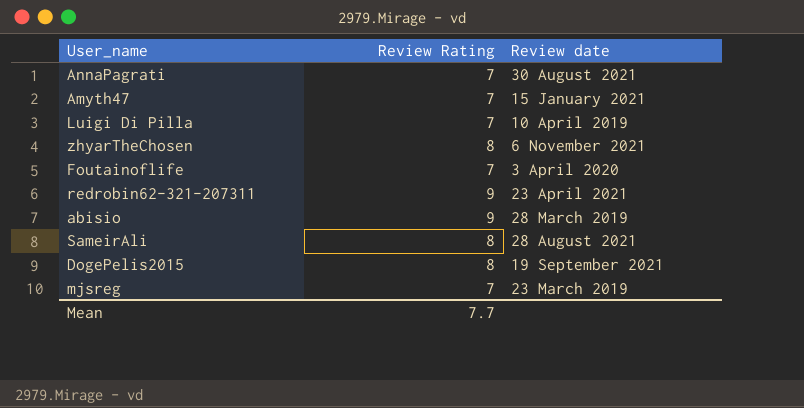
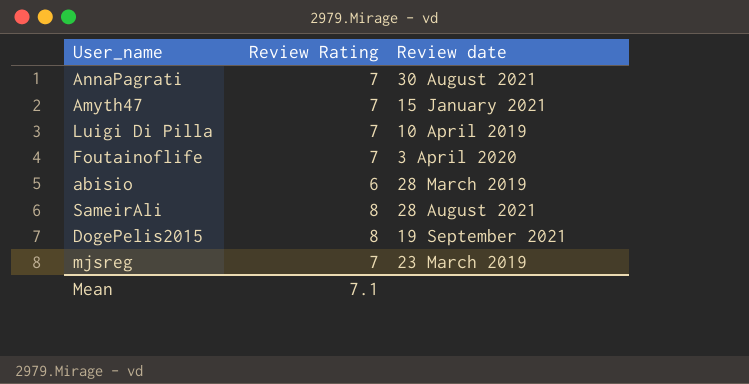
row zhyarTheChosen: 8 | 6 November 2021 -> none
row redrobin62-321-207311: 9 | 23 April 2021 -> none
abisio | Review Rating: 9 -> 6
Mean | Review Rating: 7.7 -> 7.1

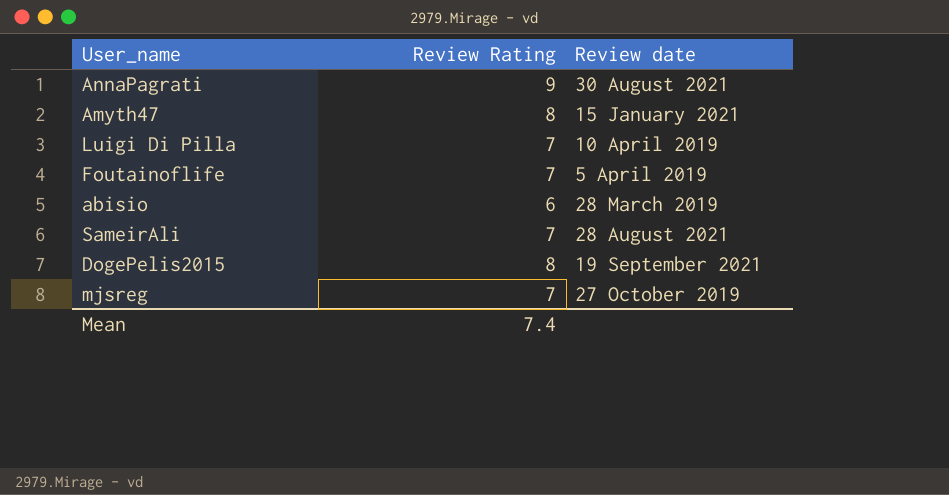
AnnaPagrati | Review Rating: 7 -> 9
Amyth47 | Review Rating: 7 -> 8
Foutainoflife | Review date: 3 April 2020 -> 5 April 2019
SameirAli | Review Rating: 8 -> 7
mjsreg | Review date: 23 March 2019 -> 27 October 2019
Mean | Review Rating: 7.1 -> 7.4

